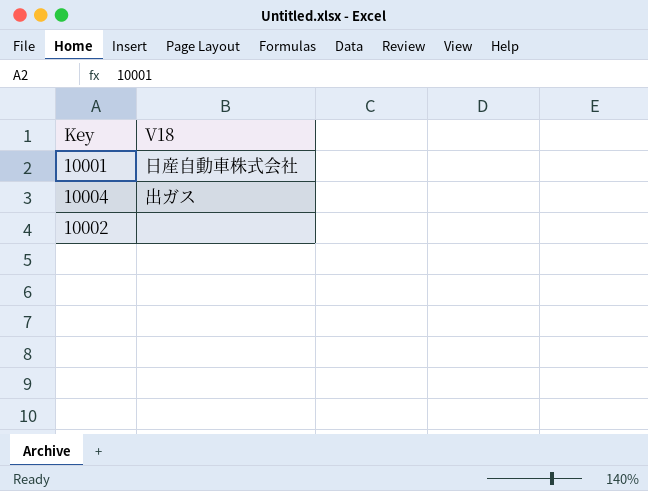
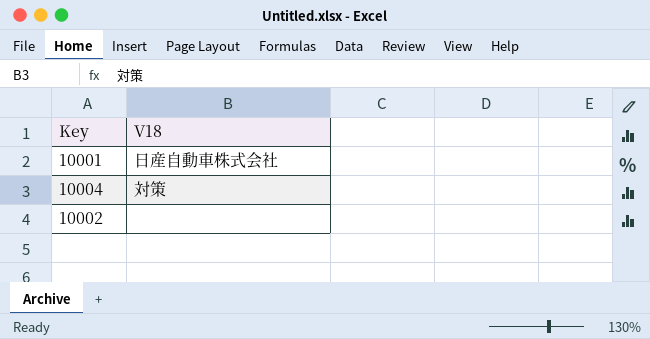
10004 | V18: 出ガス -> 対策

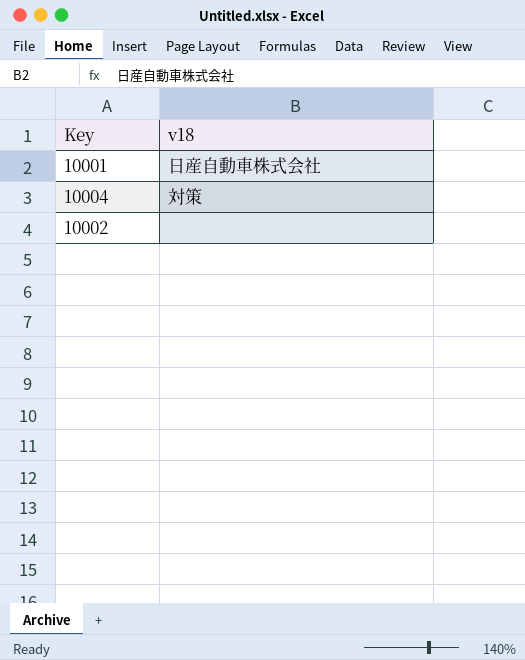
column name: V18 -> v18

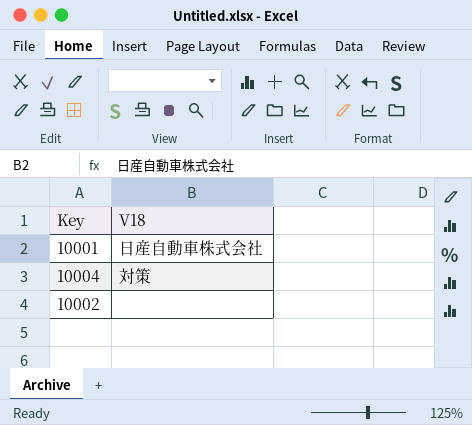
column name: v18 -> V18

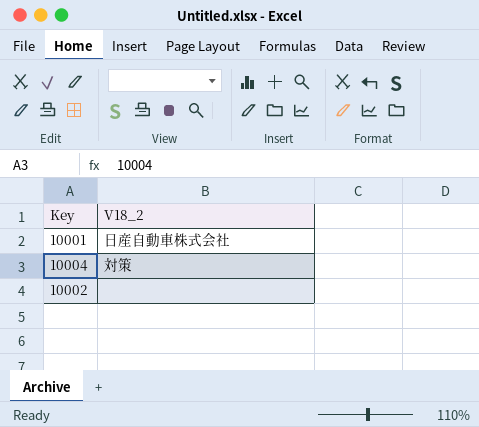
column name: V18 -> V18_2

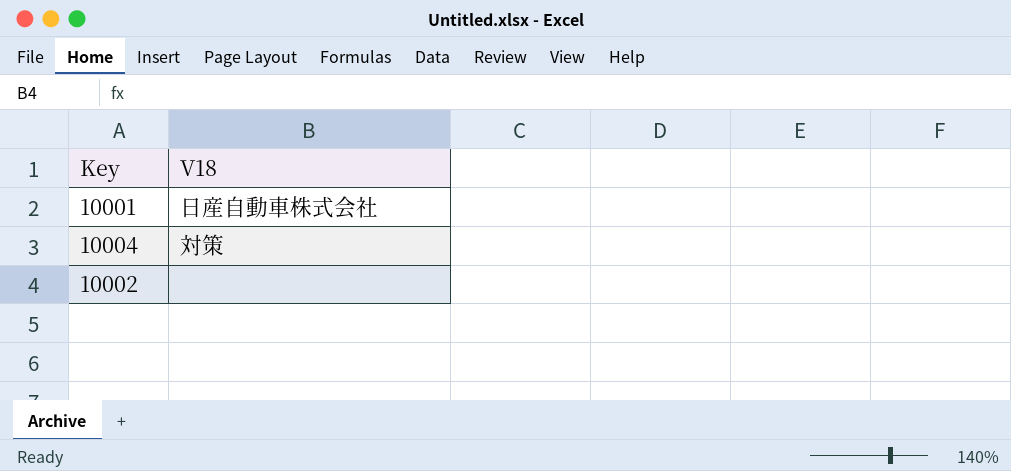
column name: V18_2 -> V18

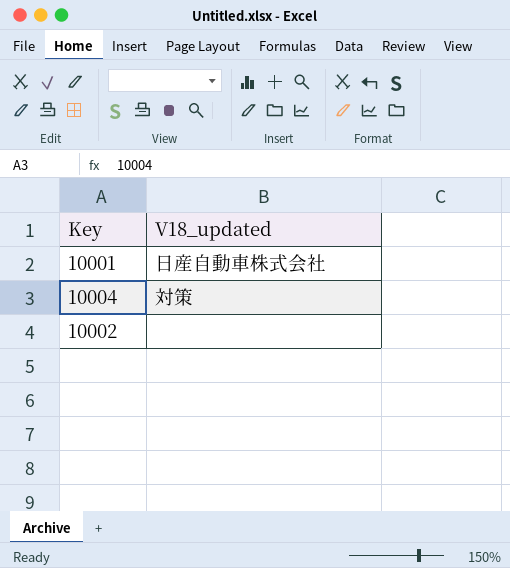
column name: V18 -> V18_updated

